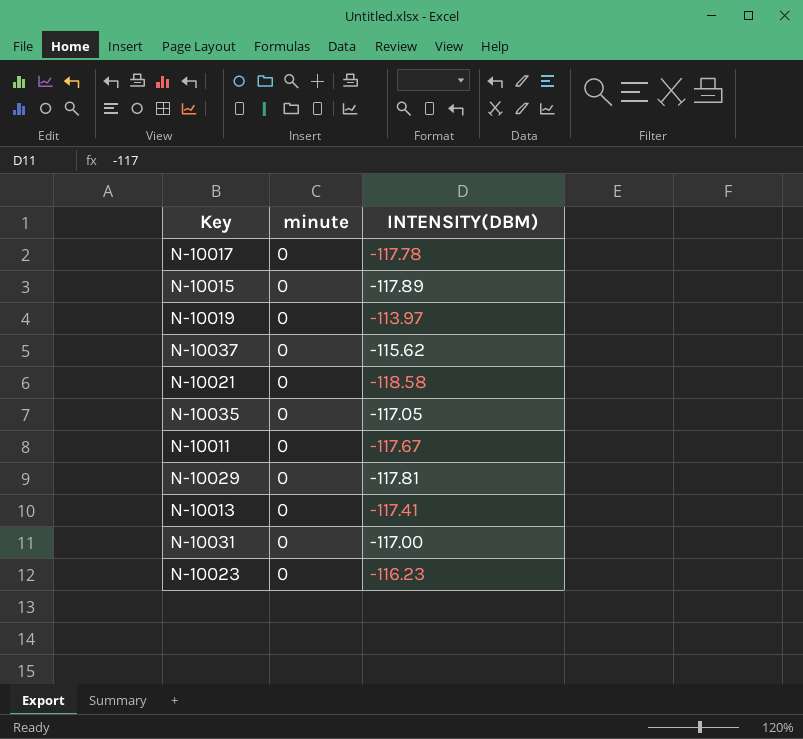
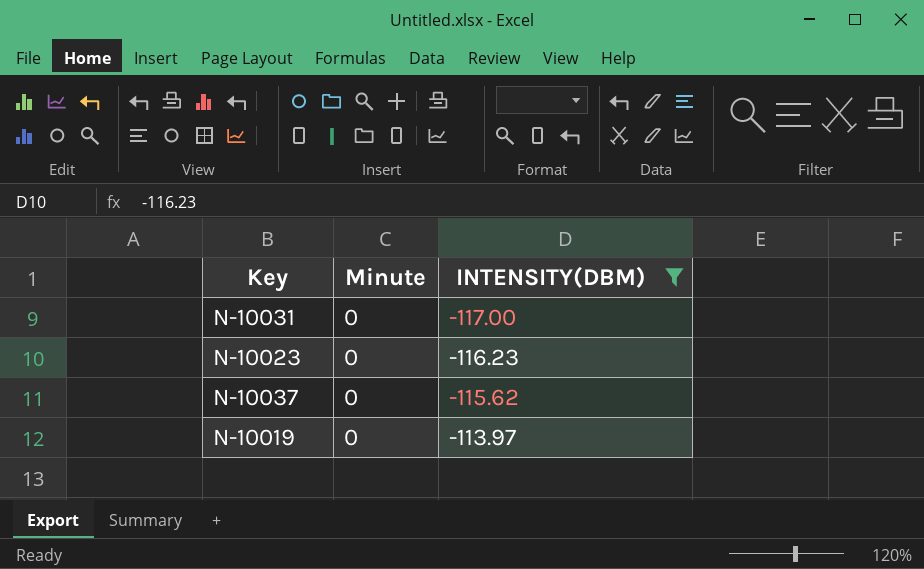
filter: none -> INTENSITY(DBM) >= -117.00
row order: none -> INTENSITY(DBM) ascending
column name: minute -> Minute

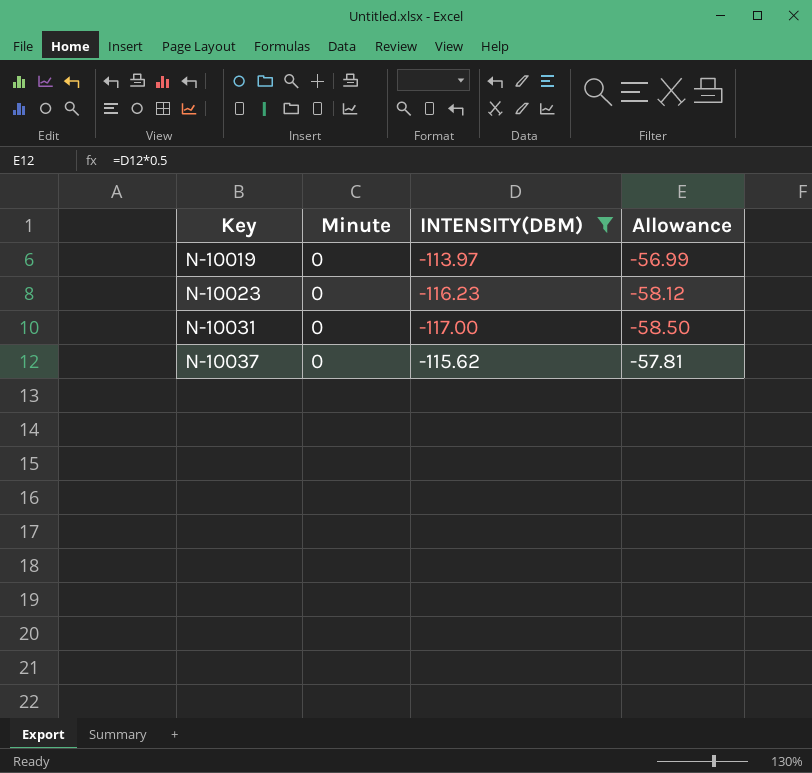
row order: INTENSITY(DBM) ascending -> Key ascending
column Allowance | formula: none -> [INTENSITY(DBM)] * 0.5

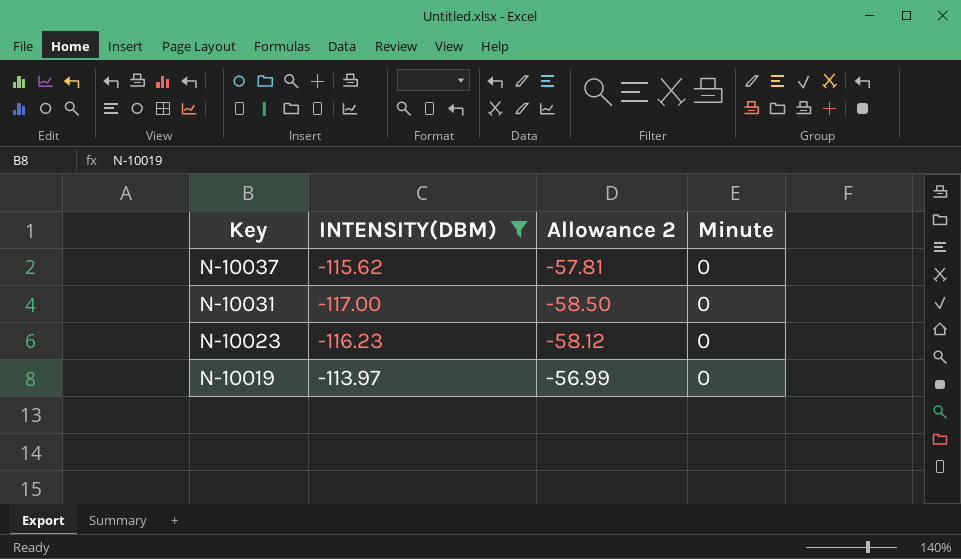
row order: Key ascending -> Key descending
column name: Allowance -> Allowance 2
column Minute | position: 2 -> 4

